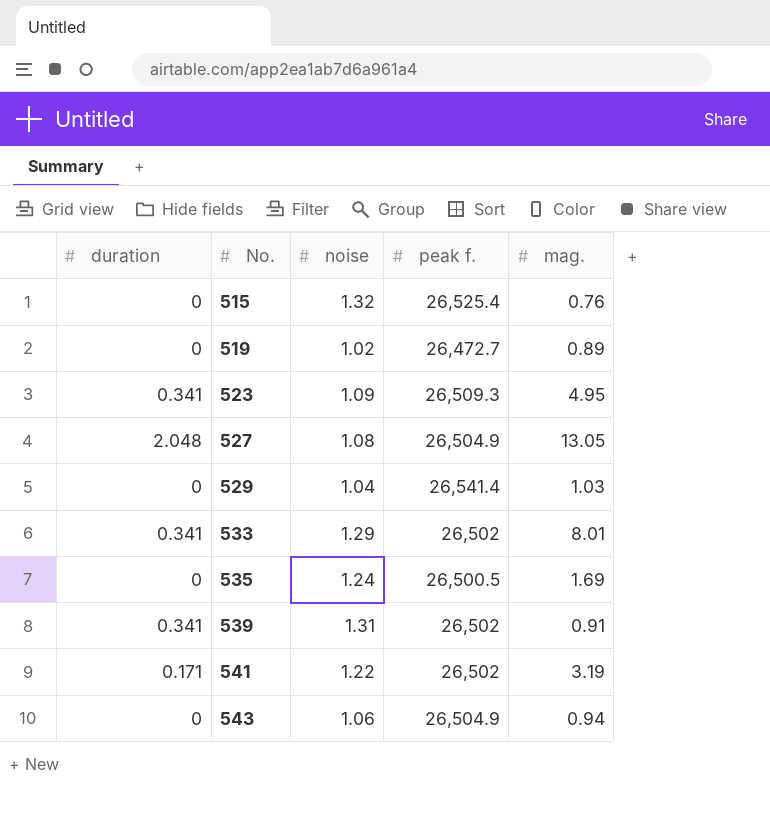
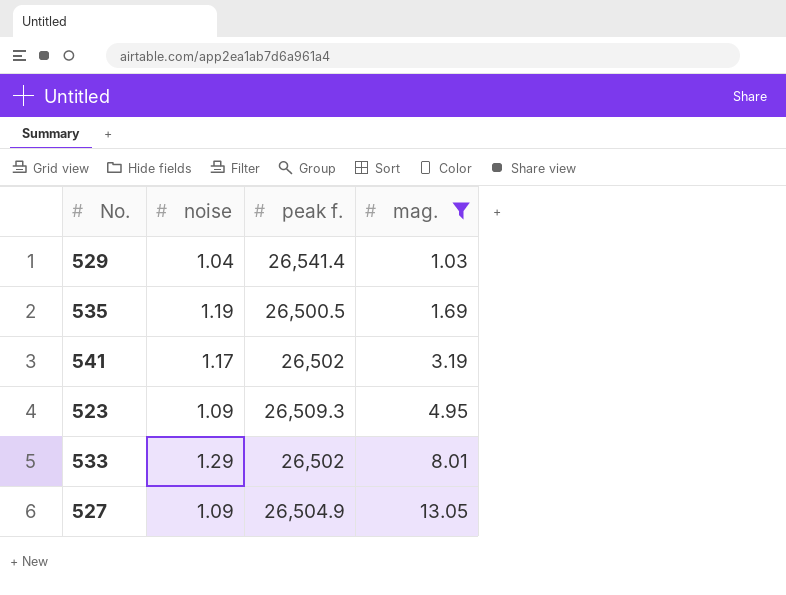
filter: none -> mag. >= 1.03
row order: No. ascending -> mag. ascending
column duration | position: 1 -> none
535 | noise: 1.24 -> 1.19
541 | noise: 1.22 -> 1.17
527 | noise: 1.08 -> 1.09

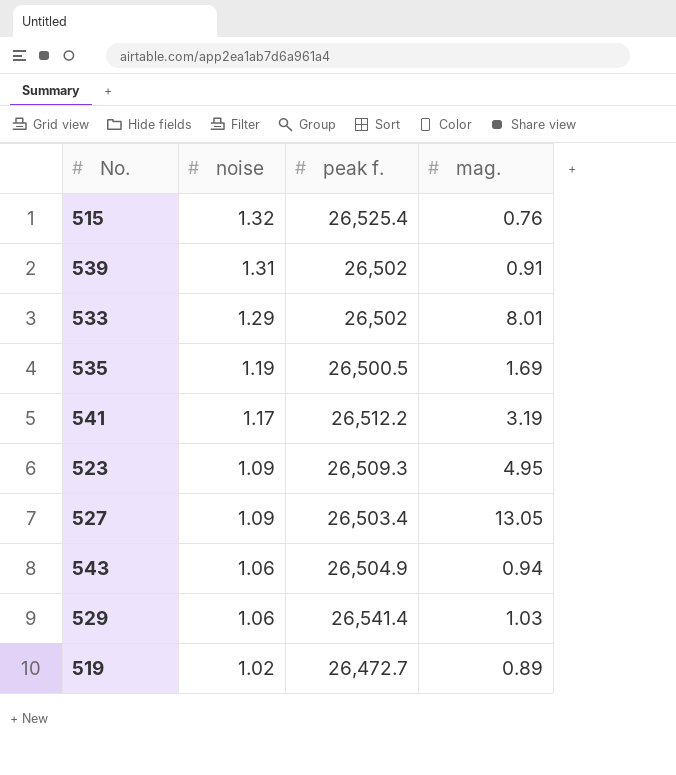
filter: mag. >= 1.03 -> none
row order: mag. ascending -> noise descending
541 | peak f.: 26,502 -> 26,512.2
527 | peak f.: 26,504.9 -> 26,503.4
529 | noise: 1.04 -> 1.06

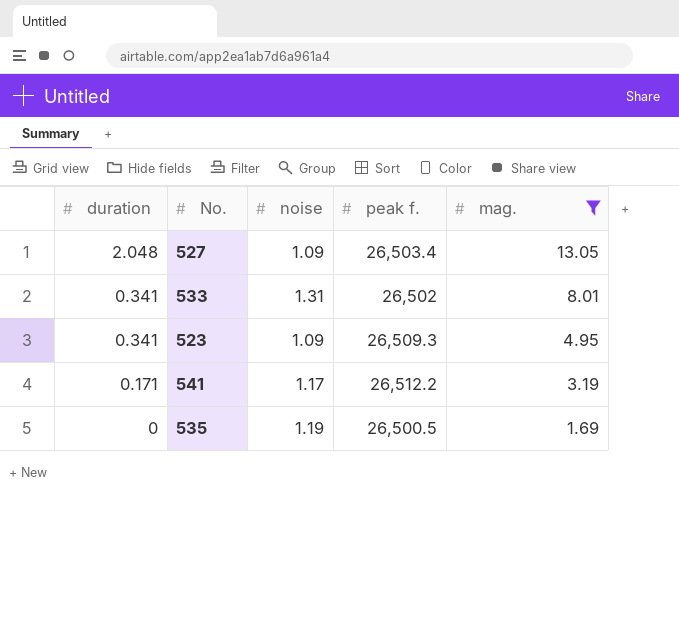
filter: none -> mag. >= 1.69
row order: noise descending -> duration descending
column duration | position: none -> 1
533 | noise: 1.29 -> 1.31

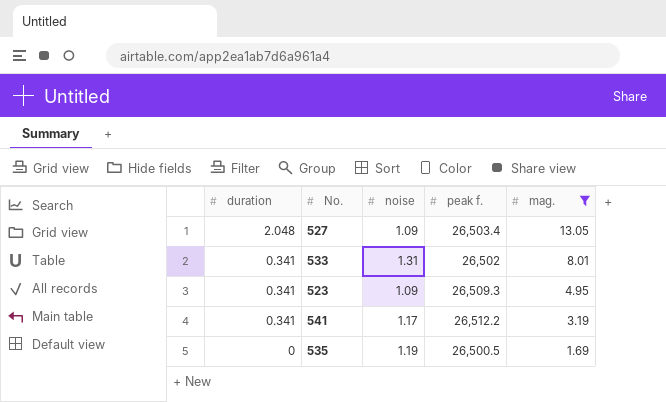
541 | duration: 0.171 -> 0.341

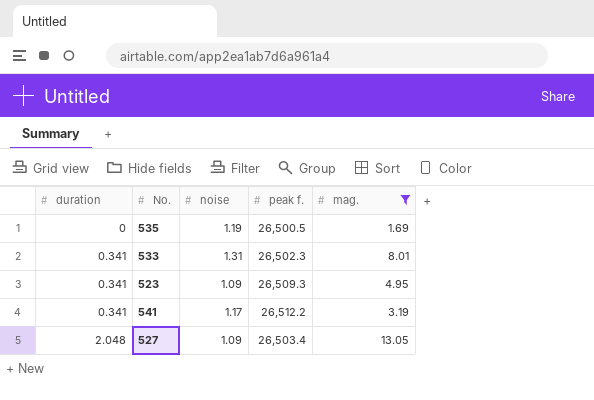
row order: duration descending -> duration ascending
533 | peak f.: 26,502 -> 26,502.3

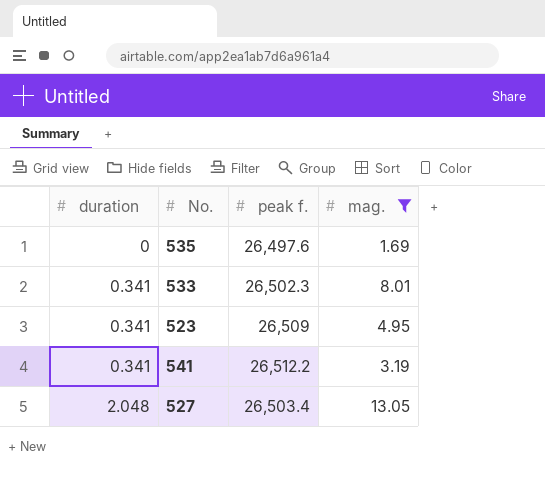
column noise | position: 3 -> none
535 | peak f.: 26,500.5 -> 26,497.6
523 | peak f.: 26,509.3 -> 26,509

